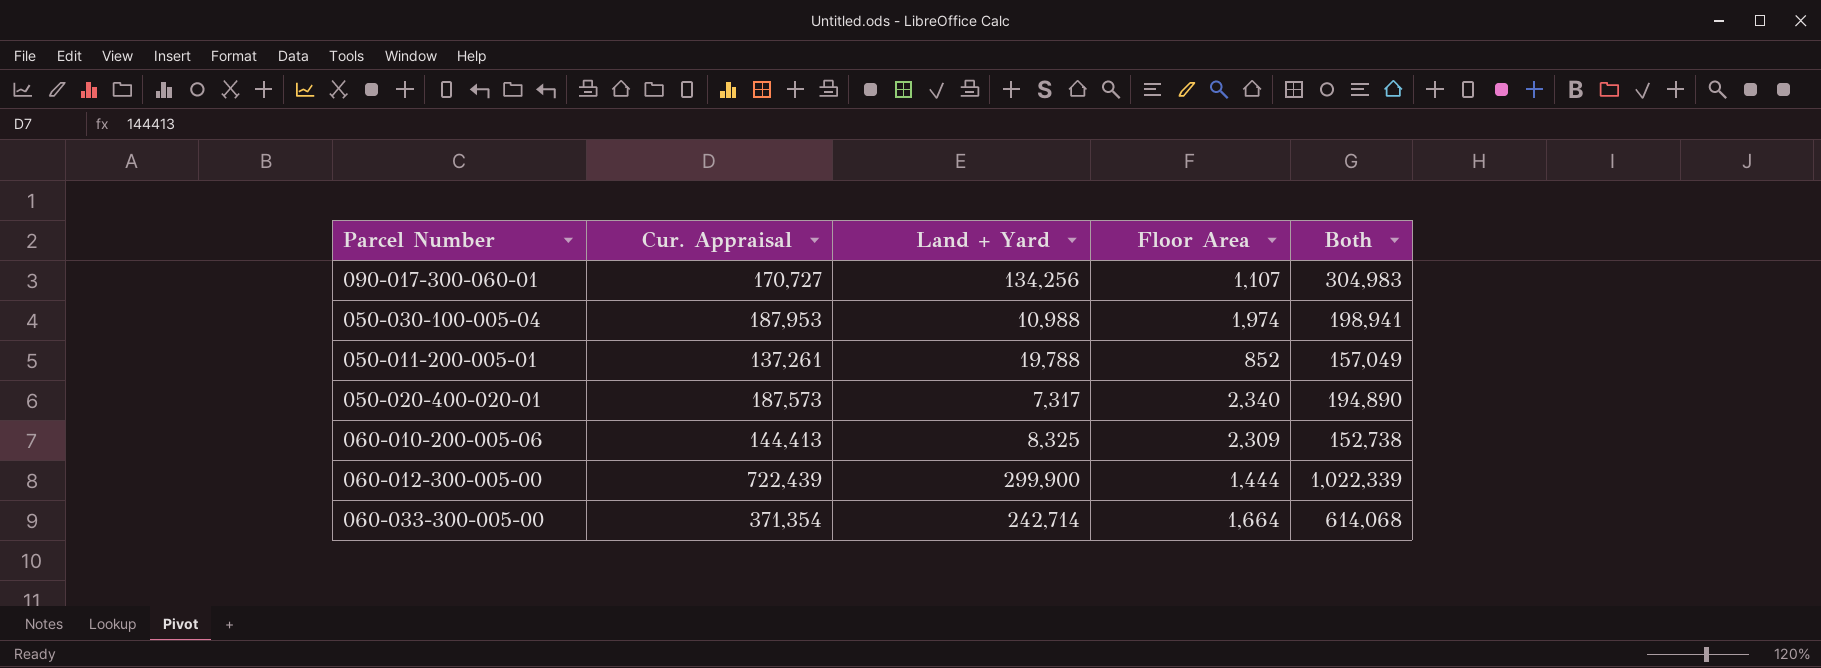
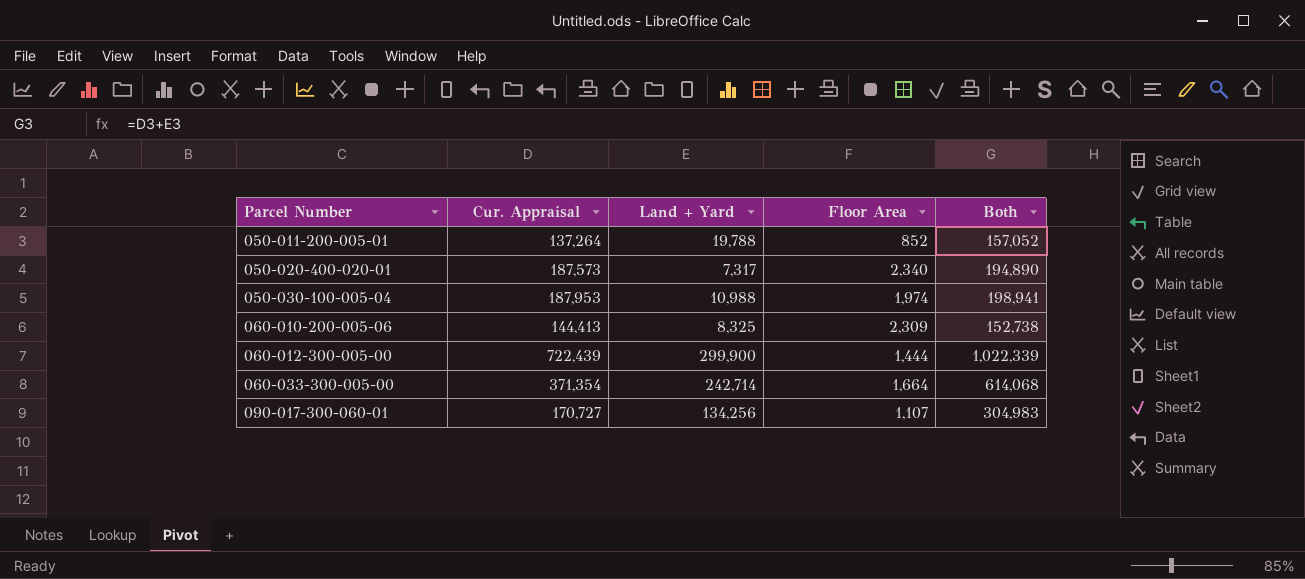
row order: none -> Parcel Number ascending
050-011-200-005-01 | Cur. Appraisal: 137,261 -> 137,264
050-011-200-005-01 | Both: 157,049 -> 157,052

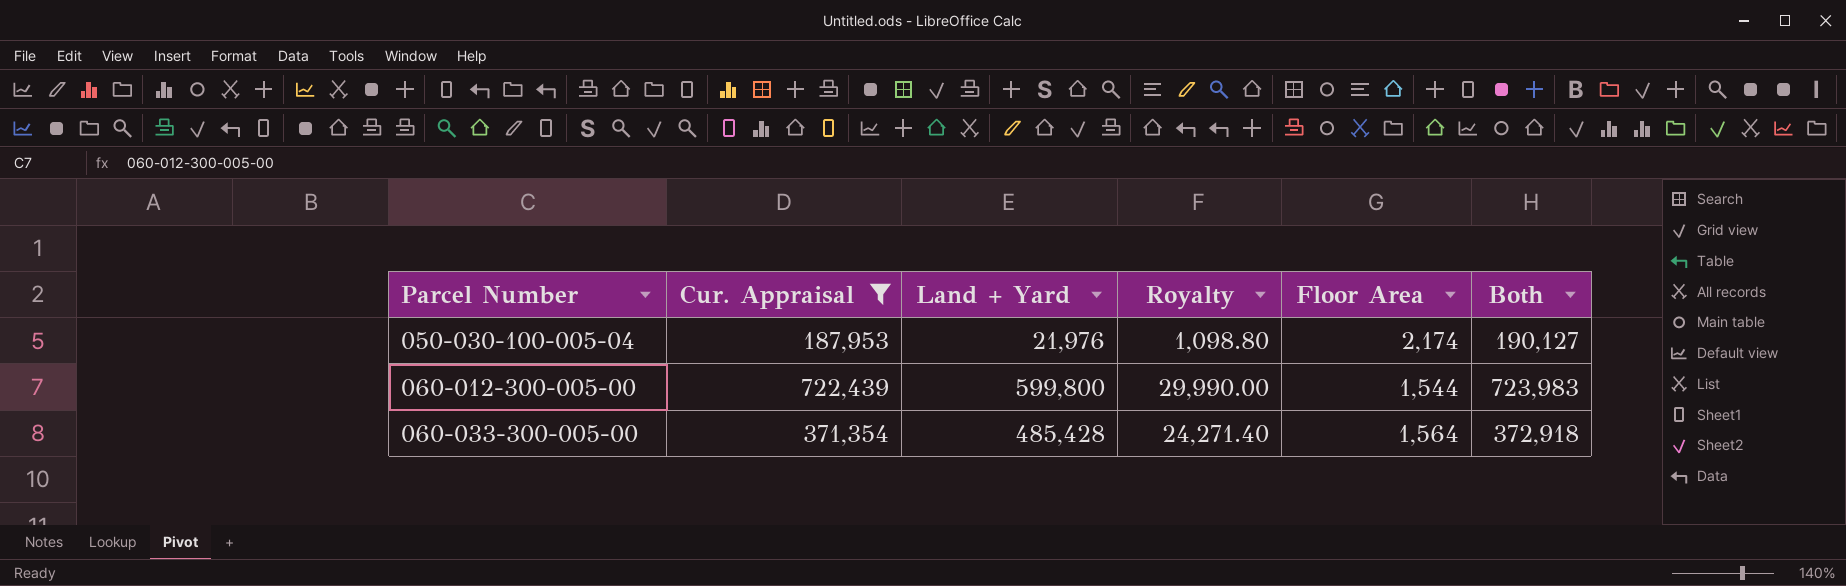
filter: none -> Cur. Appraisal >= 187,953
column Royalty | formula: none -> [Land + Yard] * 0.05
column Both | formula: [Cur. Appraisal] + [Land + Yard] -> [Cur. Appraisal] + [Floor Area]
050-030-100-005-04 | Land + Yard: 10,988 -> 21,976
050-030-100-005-04 | Floor Area: 1,974 -> 2,174
060-012-300-005-00 | Land + Yard: 299,900 -> 599,800
060-012-300-005-00 | Floor Area: 1,444 -> 1,544
060-033-300-005-00 | Land + Yard: 242,714 -> 485,428
060-033-300-005-00 | Floor Area: 1,664 -> 1,564

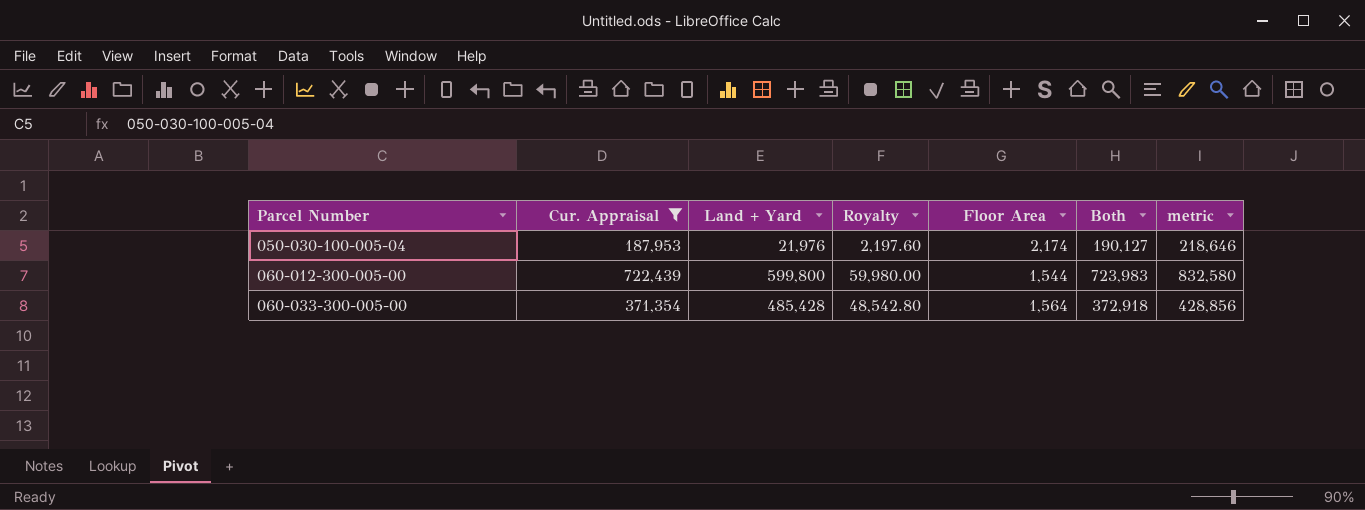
column Royalty | formula: [Land + Yard] * 0.05 -> [Land + Yard] * 0.1
column metric | formula: none -> [Both] * 1.15

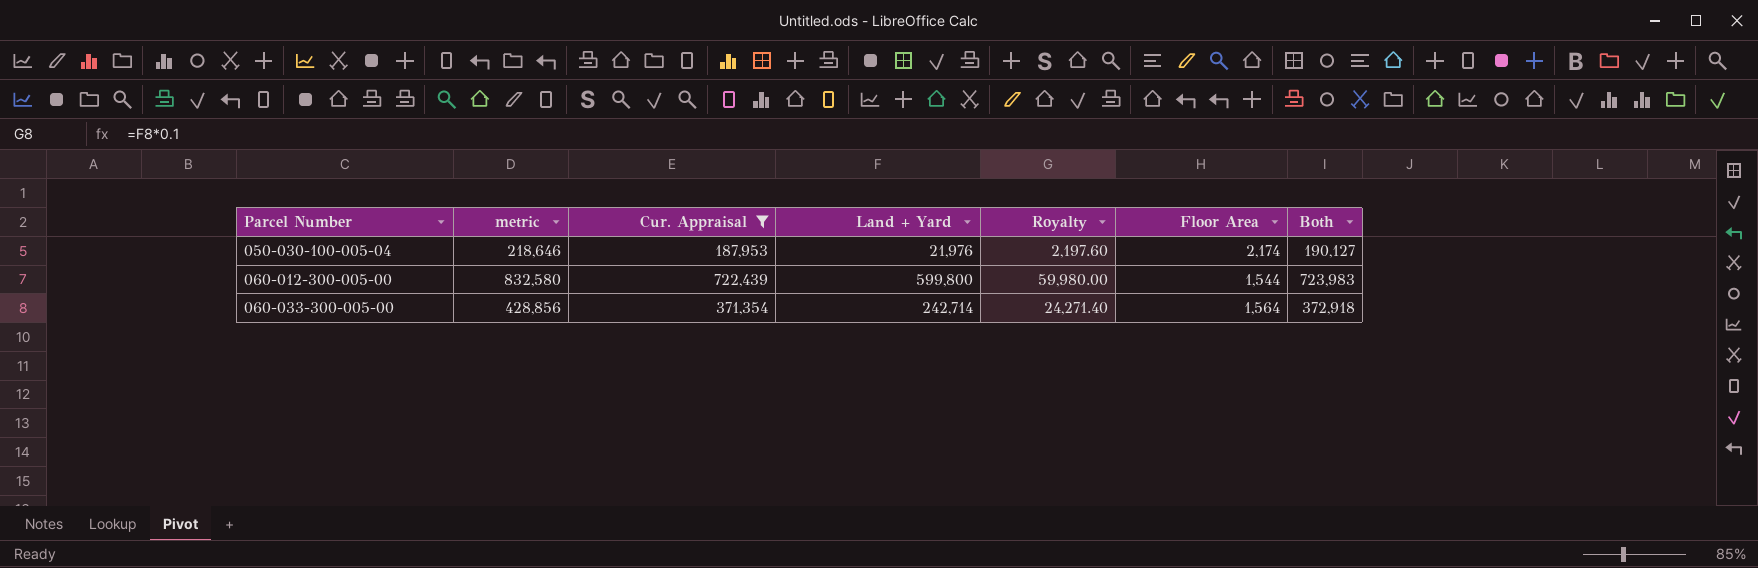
column metric | position: 7 -> 2
060-033-300-005-00 | Land + Yard: 485,428 -> 242,714
060-033-300-005-00 | Royalty: 48,542.80 -> 24,271.40

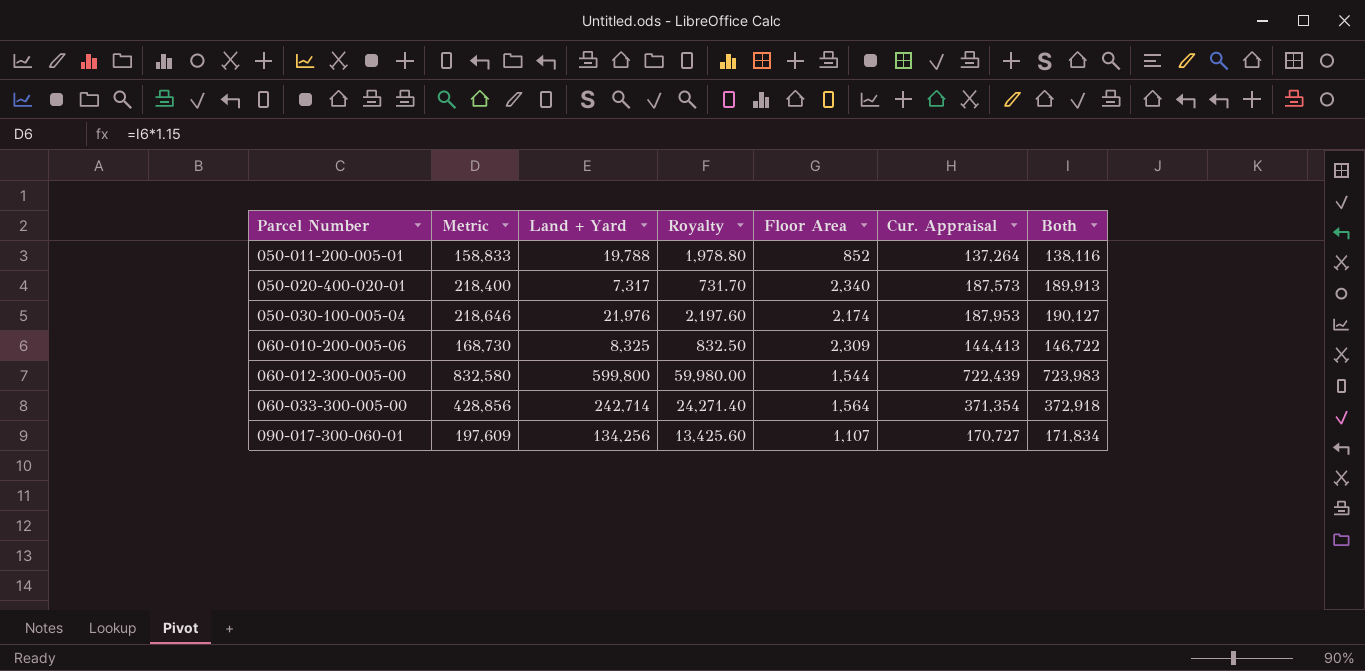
filter: Cur. Appraisal >= 187,953 -> none
column name: metric -> Metric
column Cur. Appraisal | position: 3 -> 6

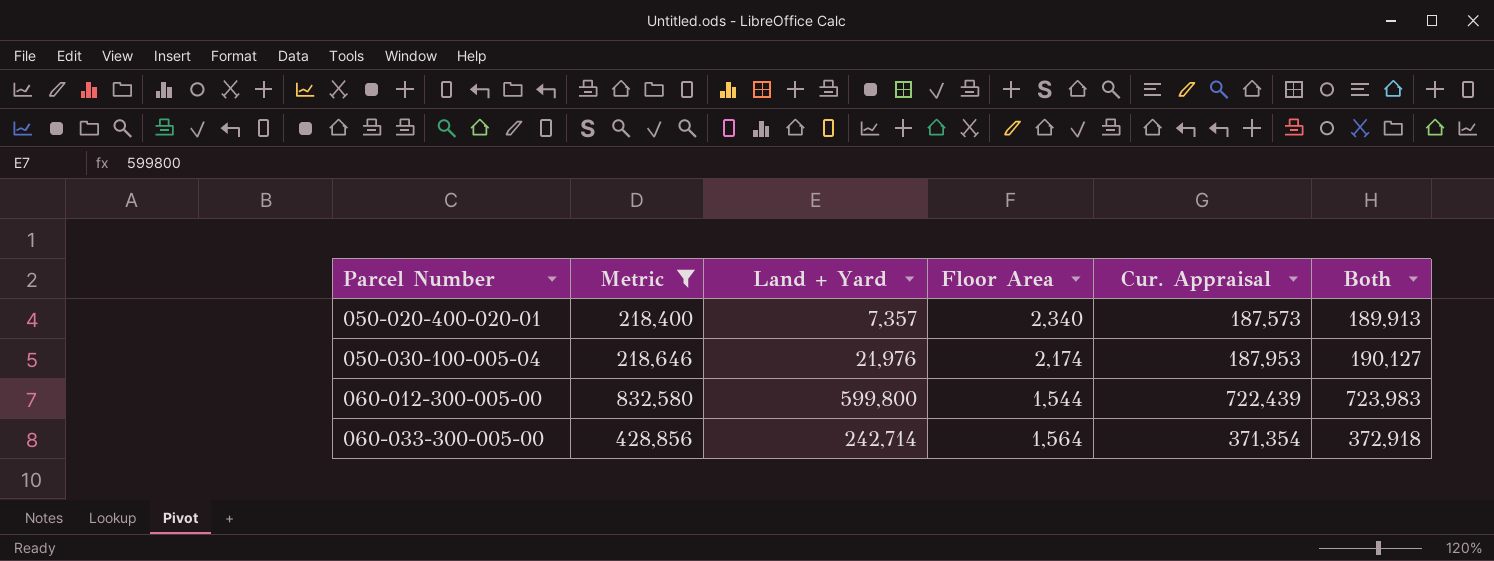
filter: none -> Metric >= 218,400
column Royalty | formula: [Land + Yard] * 0.1 -> none
050-020-400-020-01 | Land + Yard: 7,317 -> 7,357

